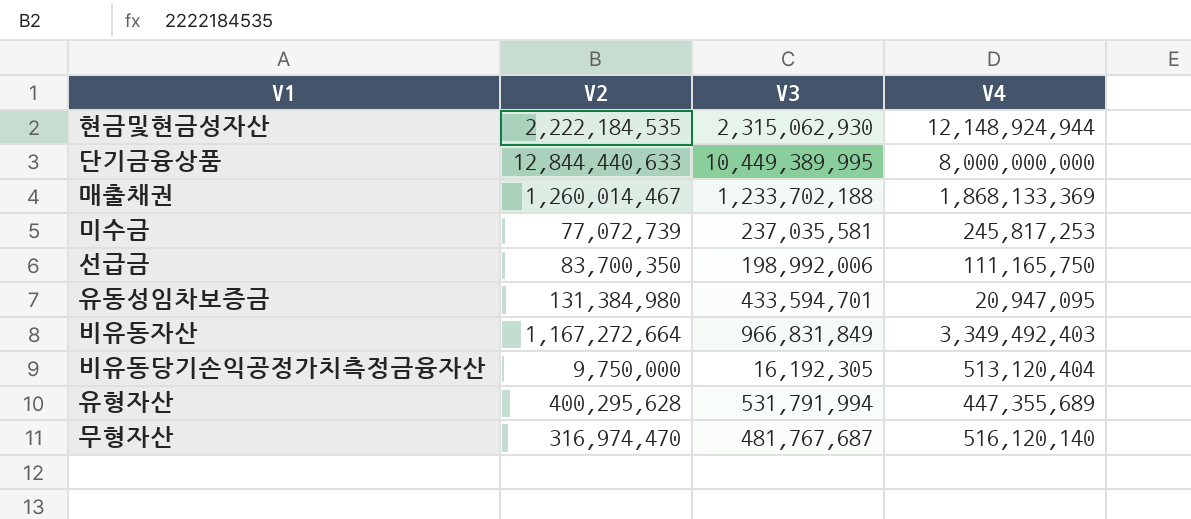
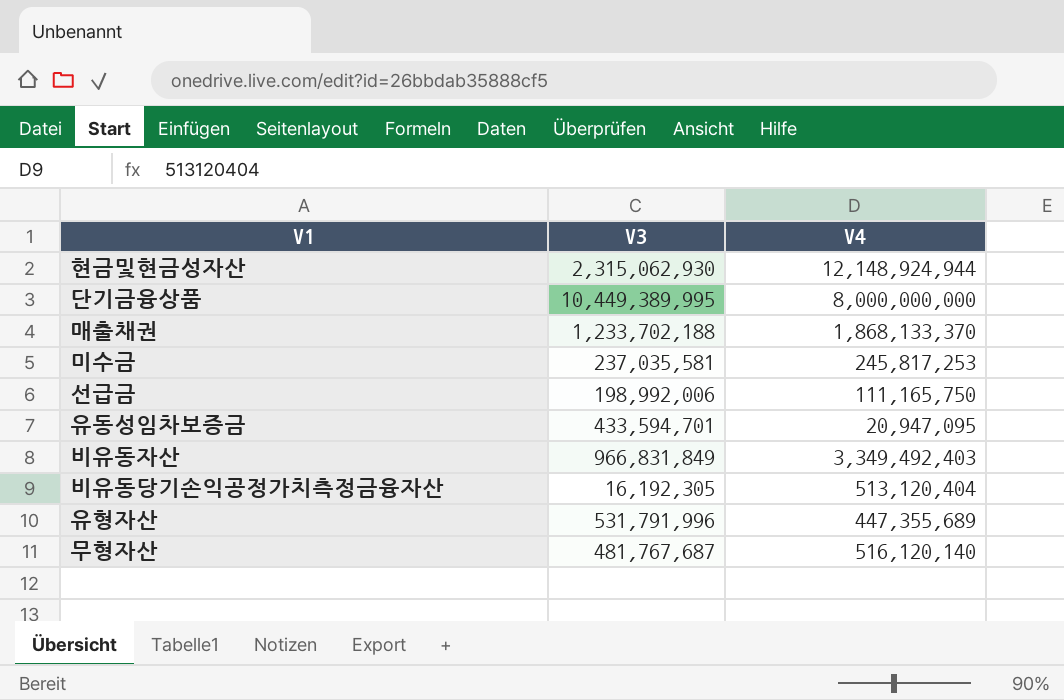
column V2 | position: 2 -> none
매출채권 | V4: 1,868,133,369 -> 1,868,133,370
유형자산 | V3: 531,791,994 -> 531,791,996

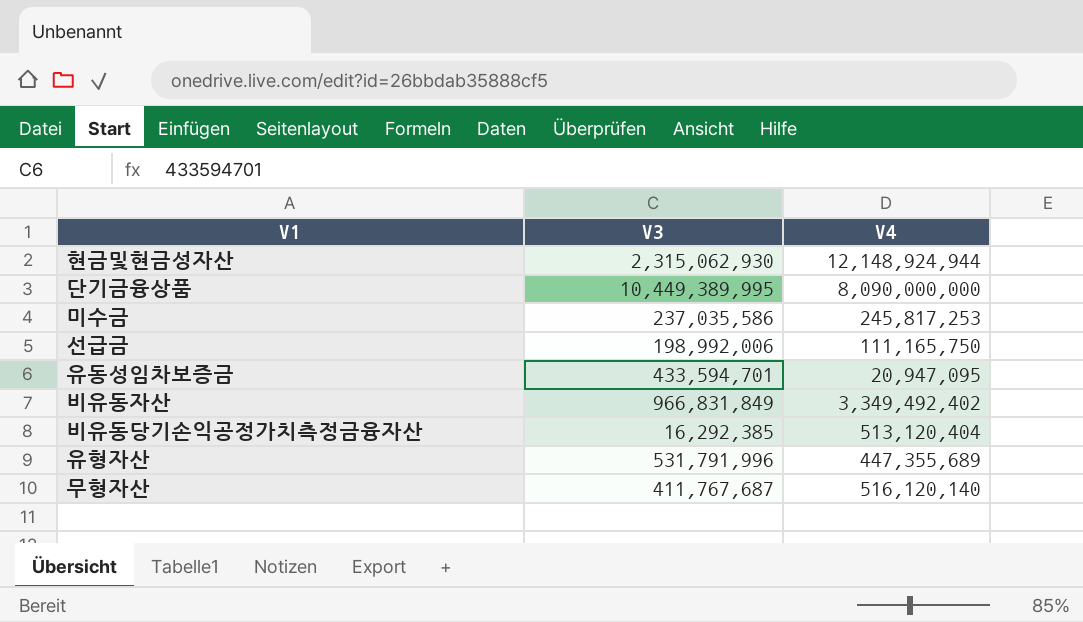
row 매출채권: 1,233,702,188 | 1,868,133,370 -> none
단기금융상품 | V4: 8,000,000,000 -> 8,090,000,000
미수금 | V3: 237,035,581 -> 237,035,586
비유동자산 | V4: 3,349,492,403 -> 3,349,492,402
비유동당기손익공정가치측정금융자산 | V3: 16,192,305 -> 16,292,385
무형자산 | V3: 481,767,687 -> 411,767,687

